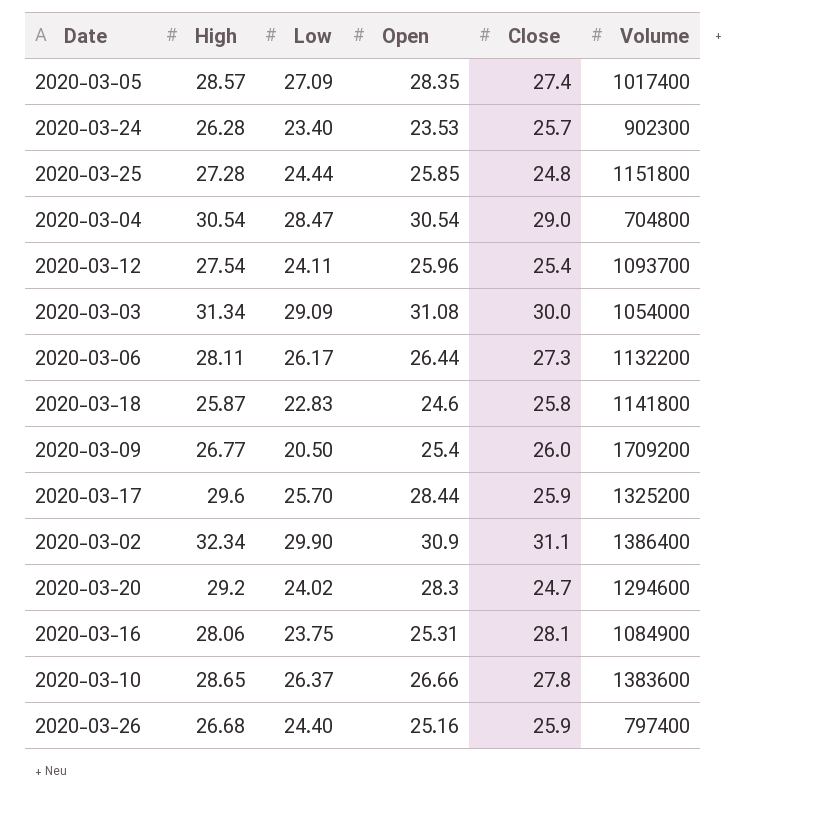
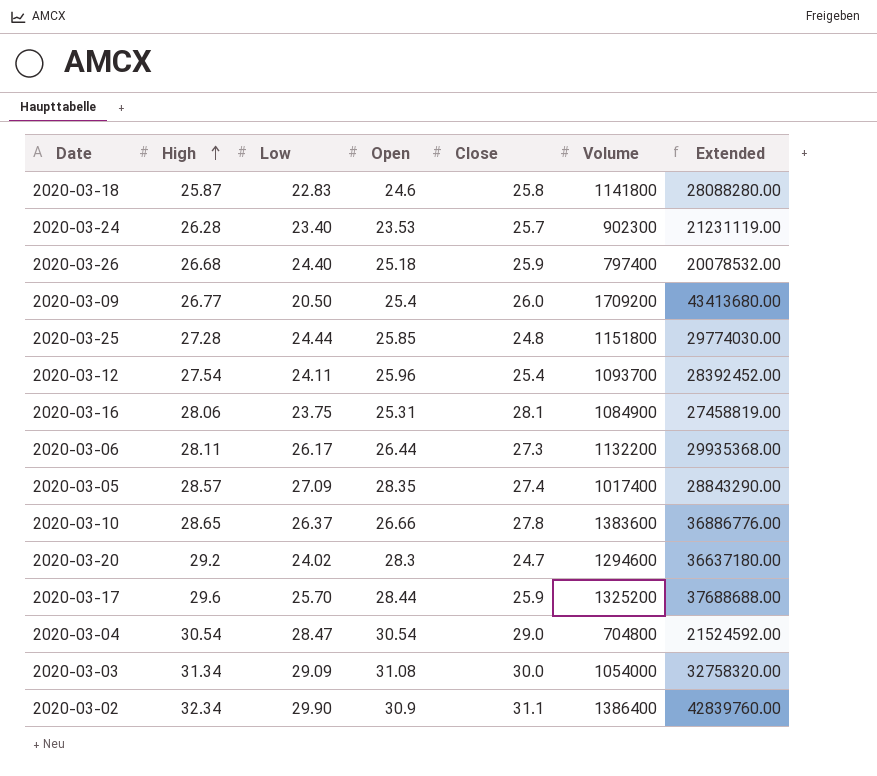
row order: none -> High ascending
column Extended | formula: none -> [Open] * [Volume]
2020-03-26 | Open: 25.16 -> 25.18

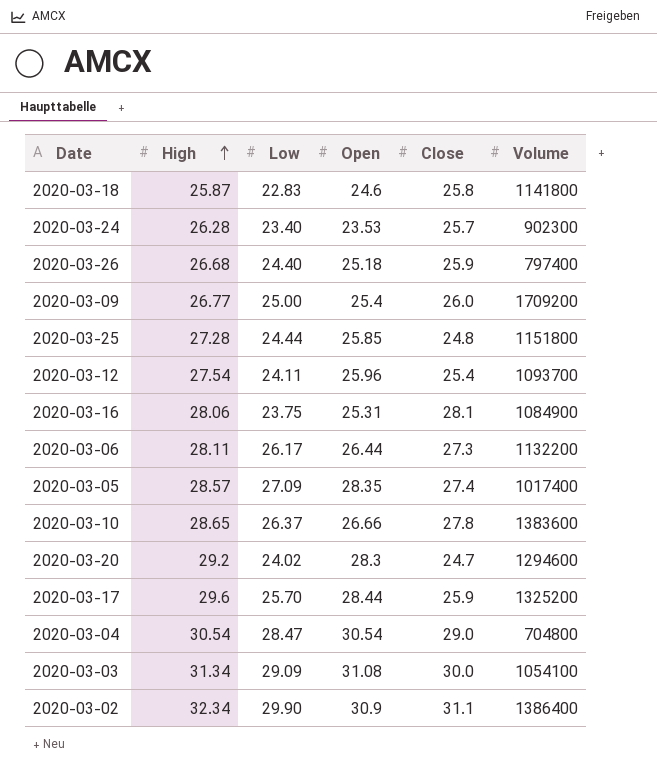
column Extended | formula: [Open] * [Volume] -> none
2020-03-09 | Low: 20.50 -> 25.00
2020-03-03 | Volume: 1054000 -> 1054100

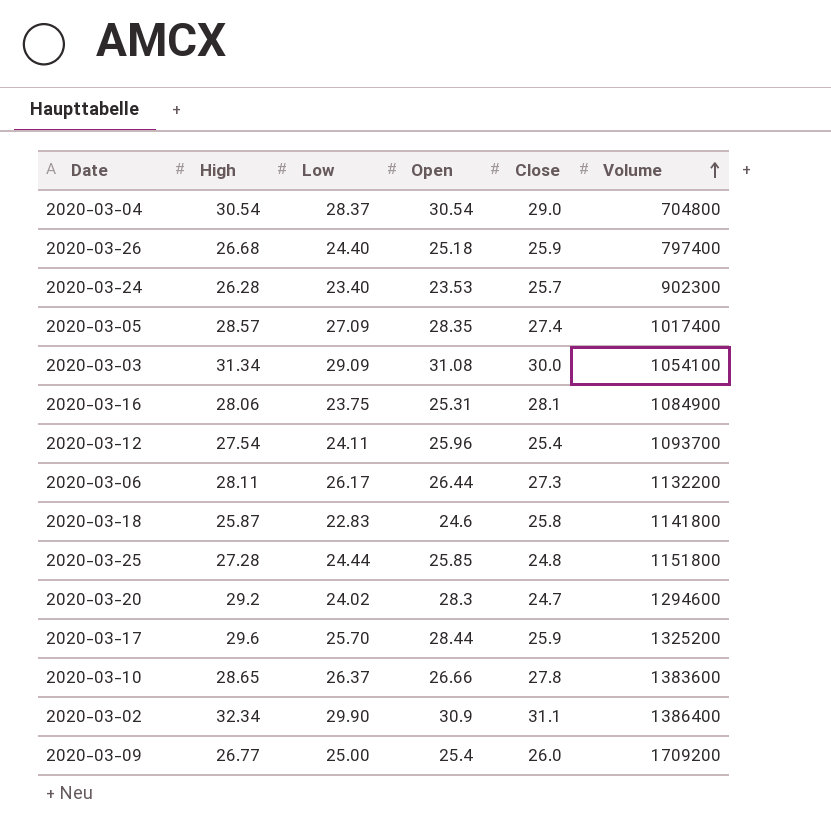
row order: High ascending -> Volume ascending
2020-03-04 | Low: 28.47 -> 28.37

